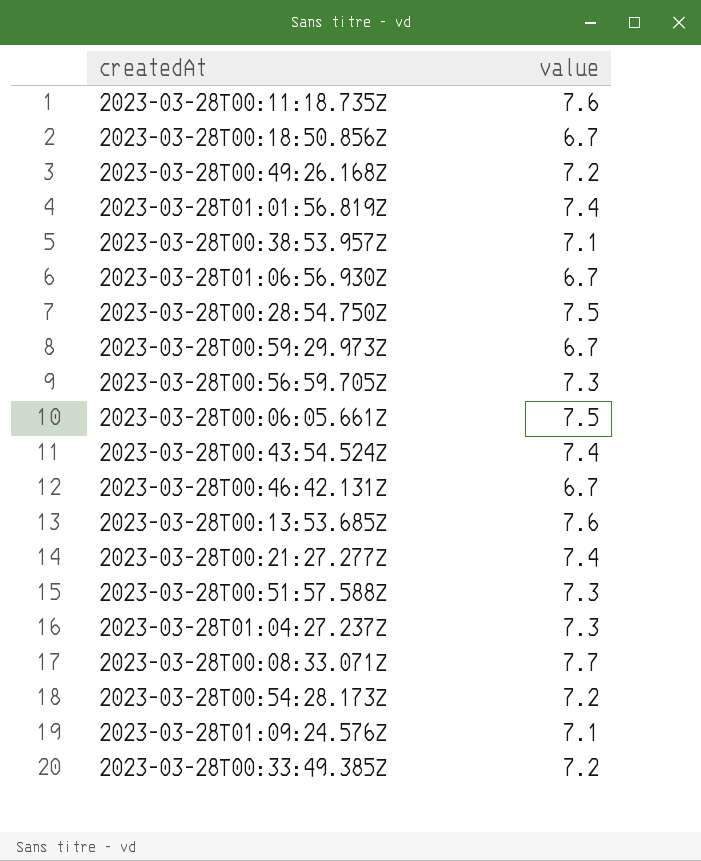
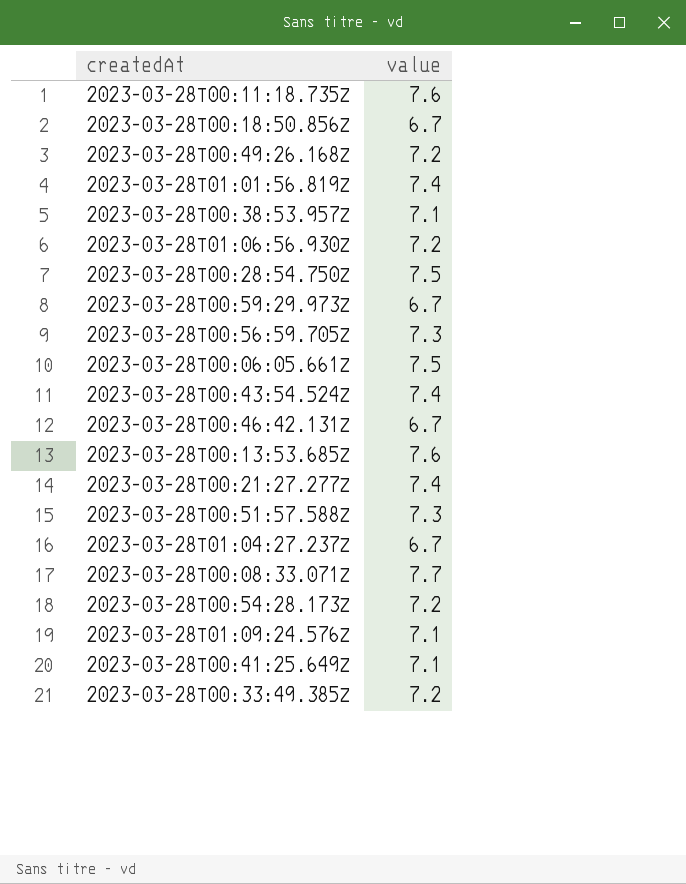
2023-03-28T01:06:56.930Z | value: 6.7 -> 7.2
2023-03-28T01:04:27.237Z | value: 7.3 -> 6.7
row 2023-03-28T00:41:25.649Z: none -> 7.1

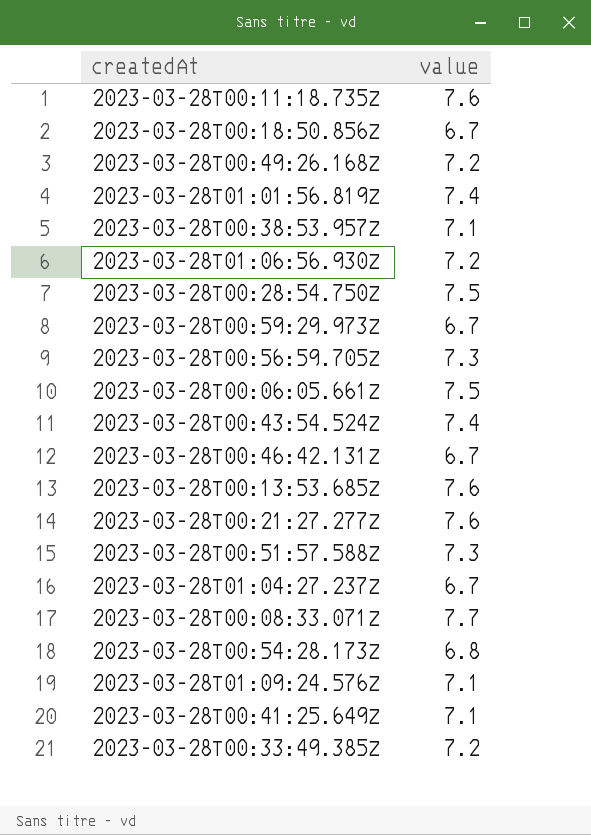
2023-03-28T00:21:27.277Z | value: 7.4 -> 7.6
2023-03-28T00:54:28.173Z | value: 7.2 -> 6.8

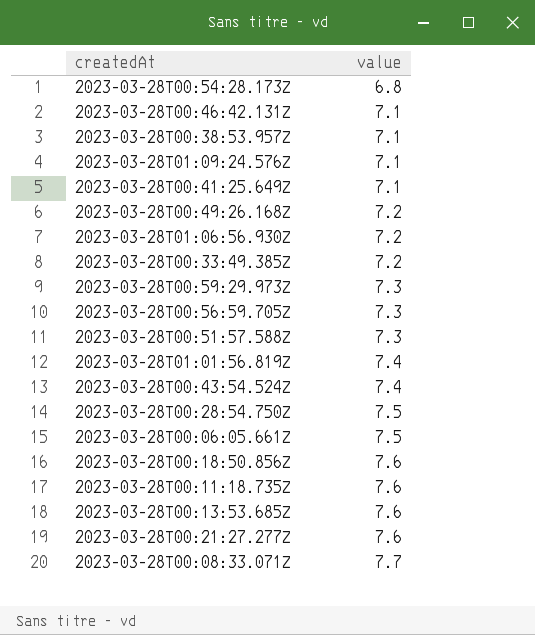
row order: none -> value ascending
row 2023-03-28T01:04:27.237Z: 6.7 -> none
2023-03-28T00:46:42.131Z | value: 6.7 -> 7.1
2023-03-28T00:59:29.973Z | value: 6.7 -> 7.3
2023-03-28T00:18:50.856Z | value: 6.7 -> 7.6

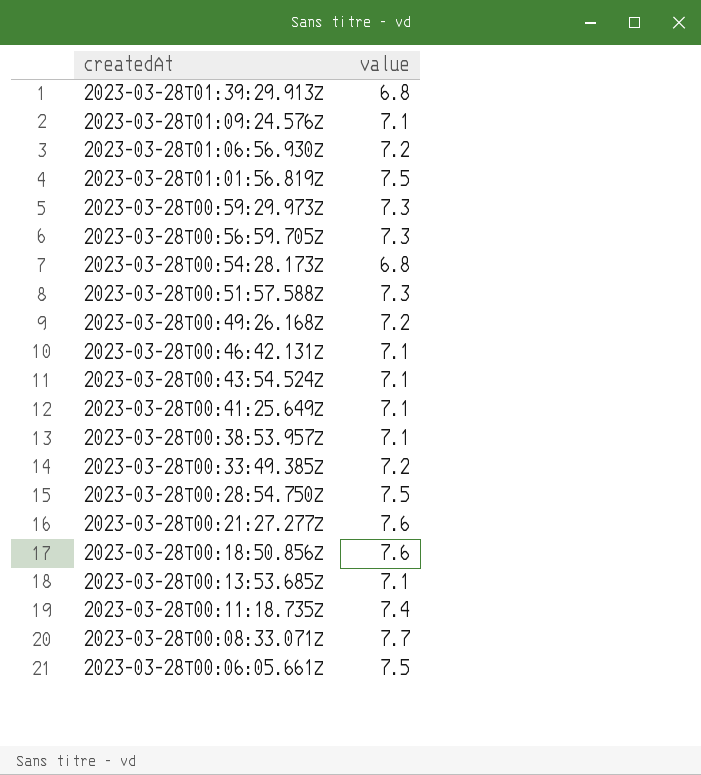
row order: value ascending -> createdAt descending
row 2023-03-28T01:39:29.913Z: none -> 6.8
2023-03-28T01:01:56.819Z | value: 7.4 -> 7.5
2023-03-28T00:43:54.524Z | value: 7.4 -> 7.1
2023-03-28T00:13:53.685Z | value: 7.6 -> 7.1
2023-03-28T00:11:18.735Z | value: 7.6 -> 7.4

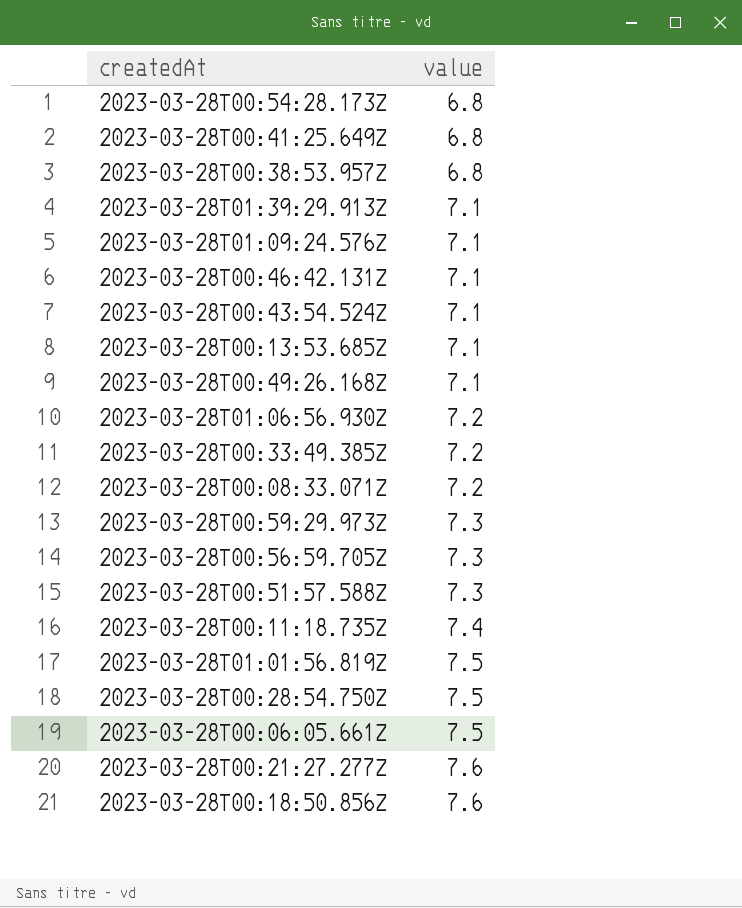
row order: createdAt descending -> value ascending
2023-03-28T00:41:25.649Z | value: 7.1 -> 6.8
2023-03-28T00:38:53.957Z | value: 7.1 -> 6.8
2023-03-28T01:39:29.913Z | value: 6.8 -> 7.1
2023-03-28T00:49:26.168Z | value: 7.2 -> 7.1
2023-03-28T00:08:33.071Z | value: 7.7 -> 7.2

